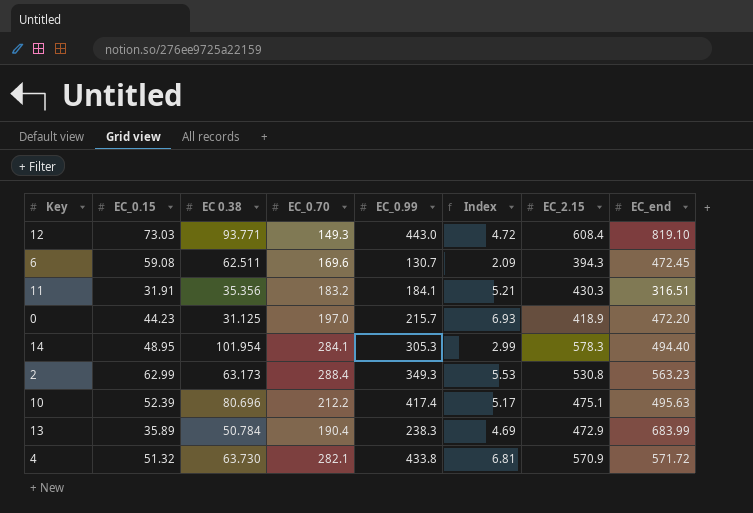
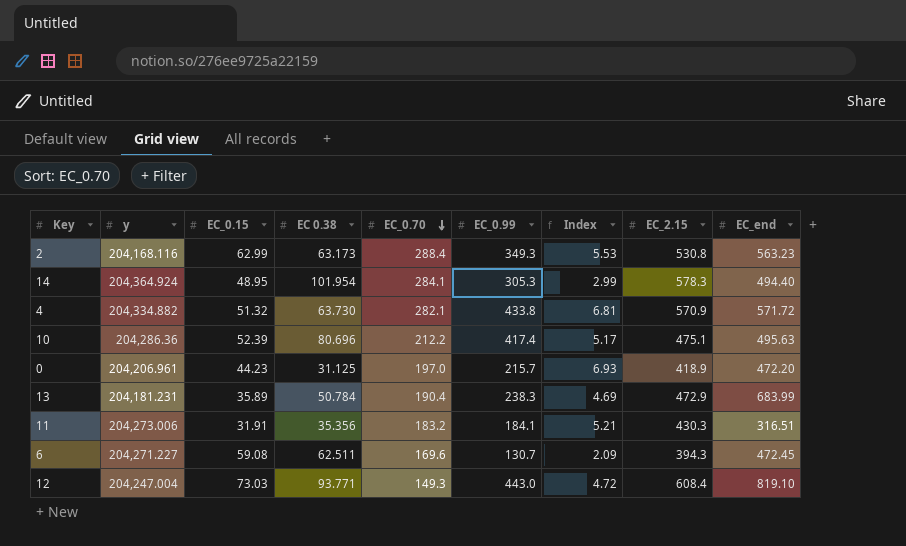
row order: none -> EC_0.70 descending
column y | position: none -> 2

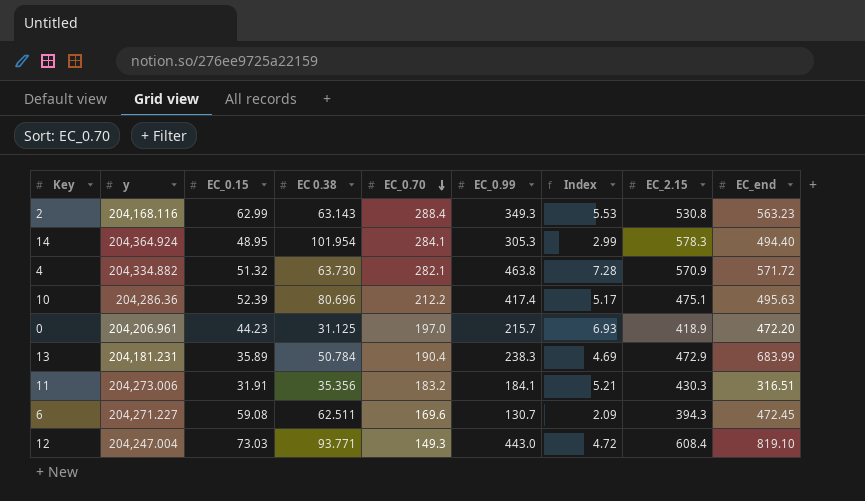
2 | EC 0.38: 63.173 -> 63.143
4 | EC_0.99: 433.8 -> 463.8
4 | Index: 6.81 -> 7.28

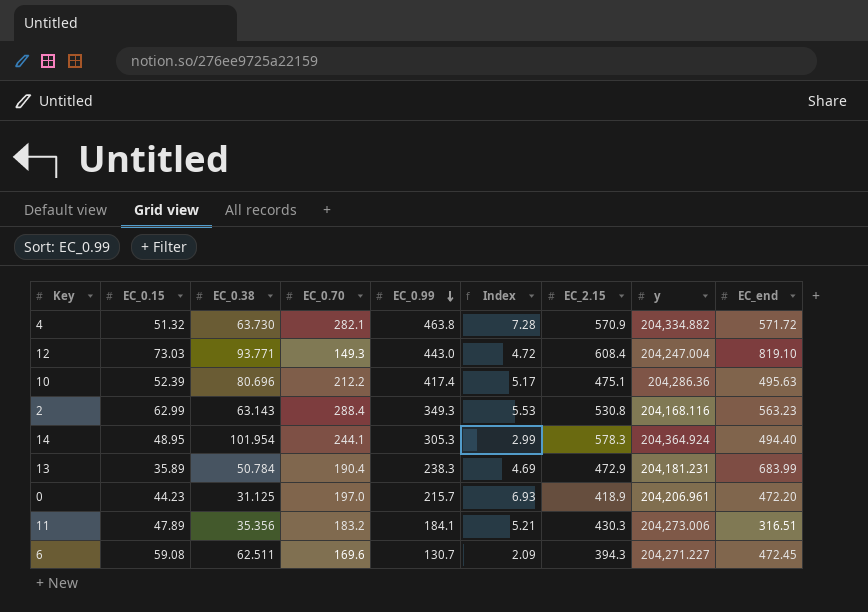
row order: EC_0.70 descending -> EC_0.99 descending
column name: EC 0.38 -> EC_0.38
column y | position: 2 -> 8
14 | EC_0.70: 284.1 -> 244.1
11 | EC_0.15: 31.91 -> 47.89

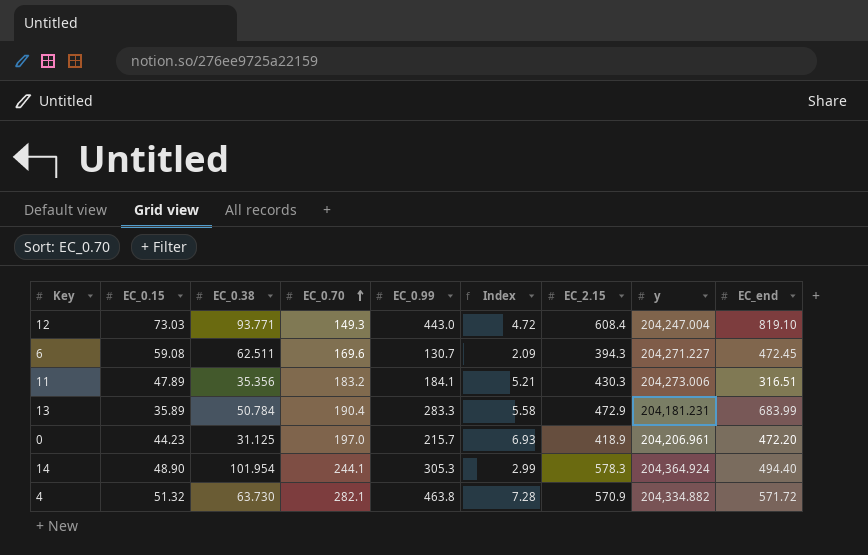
row order: EC_0.99 descending -> EC_0.70 ascending
row 10: 52.39 | 80.696 | 212.2 | 417.4 | 5.17 | 475.1 | 204,286.36 | 495.63 -> none
row 2: 62.99 | 63.143 | 288.4 | 349.3 | 5.53 | 530.8 | 204,168.116 | 563.23 -> none
13 | EC_0.99: 238.3 -> 283.3
13 | Index: 4.69 -> 5.58
14 | EC_0.15: 48.95 -> 48.90

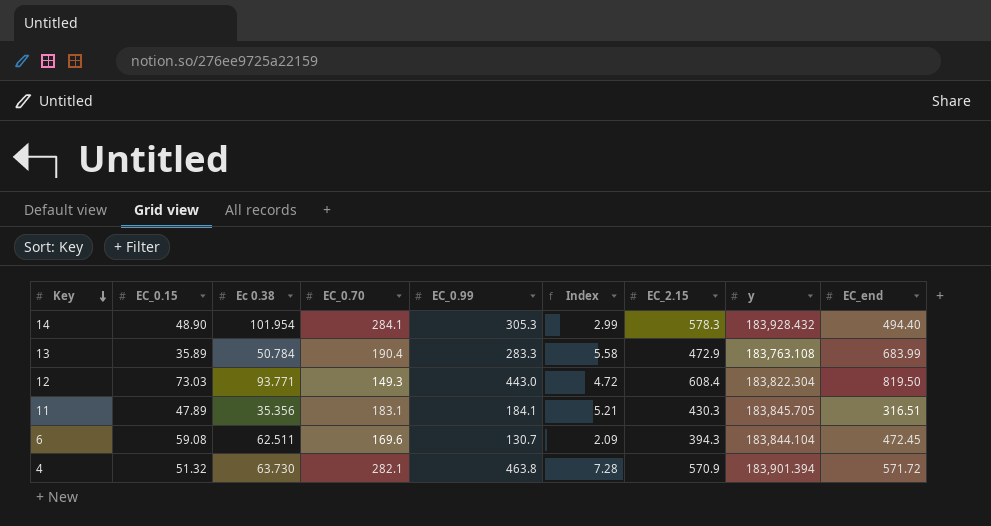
row order: EC_0.70 ascending -> Key descending
column name: EC_0.38 -> Ec 0.38
row 0: 44.23 | 31.125 | 197.0 | 215.7 | 6.93 | 418.9 | 204,206.961 | 472.20 -> none
14 | EC_0.70: 244.1 -> 284.1
14 | y: 204,364.924 -> 183,928.432
13 | y: 204,181.231 -> 183,763.108
12 | y: 204,247.004 -> 183,822.304
12 | EC_end: 819.10 -> 819.50
11 | EC_0.70: 183.2 -> 183.1
11 | y: 204,273.006 -> 183,845.705
6 | y: 204,271.227 -> 183,844.104
4 | y: 204,334.882 -> 183,901.394

